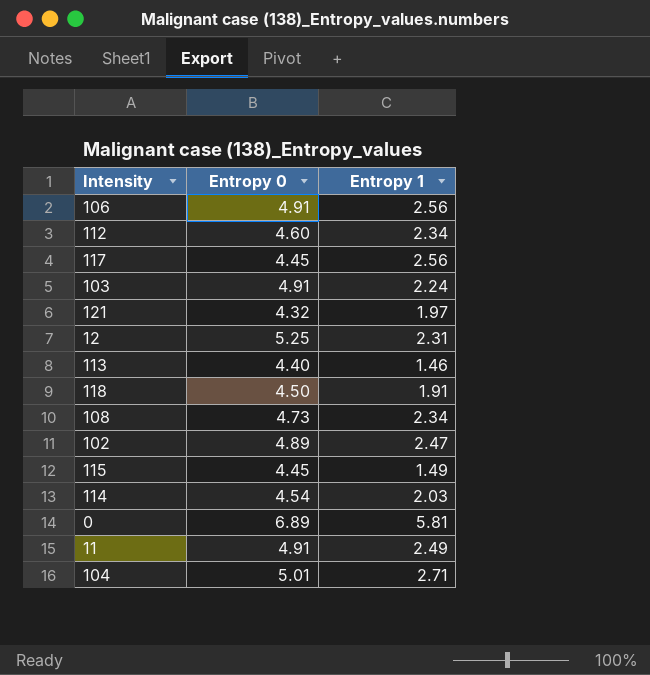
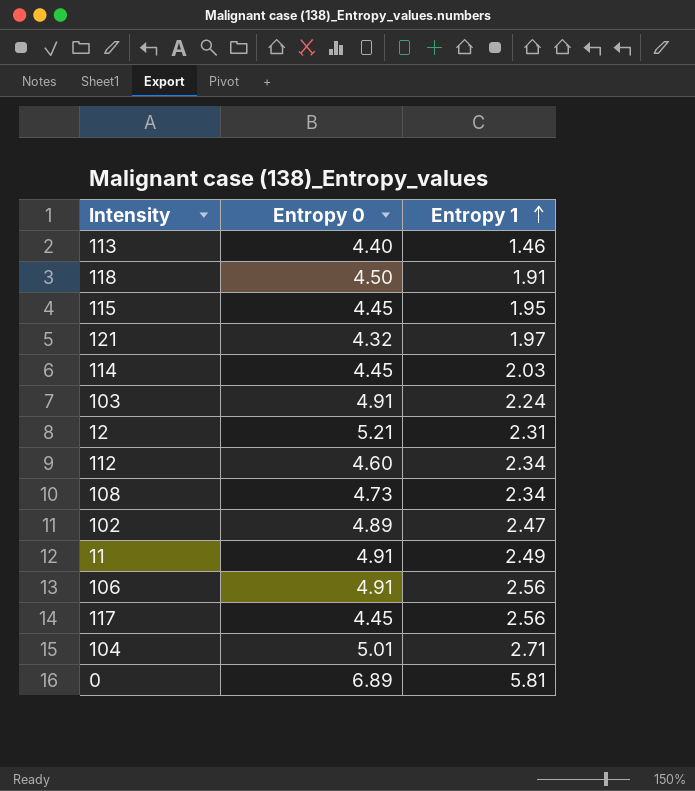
row order: none -> Entropy 1 ascending
115 | Entropy 1: 1.49 -> 1.95
114 | Entropy 0: 4.54 -> 4.45
12 | Entropy 0: 5.25 -> 5.21

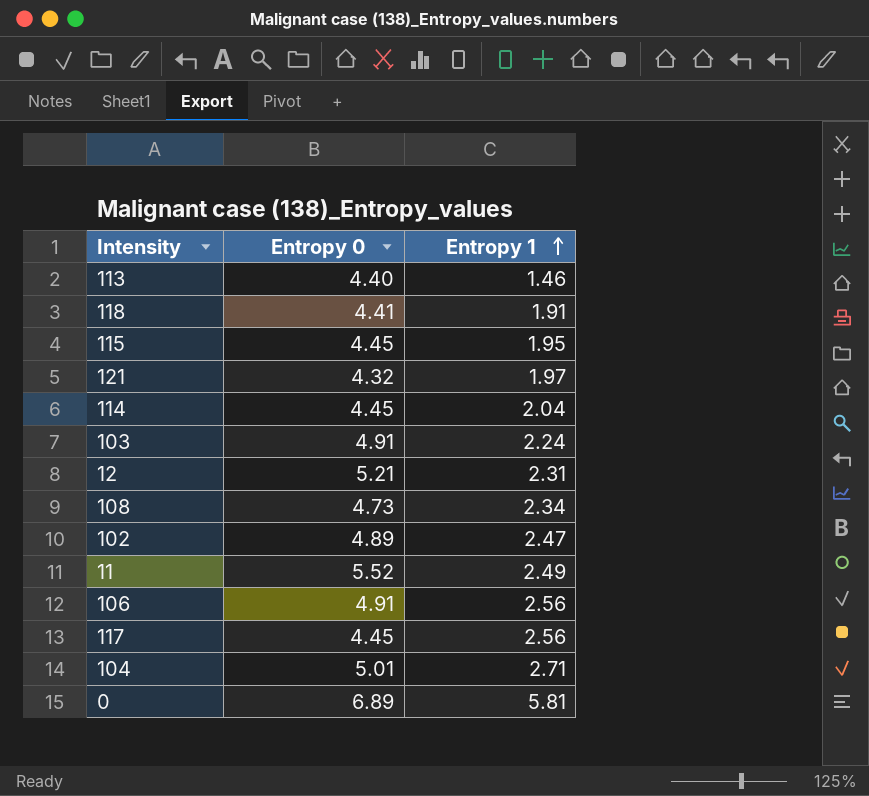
row 112: 4.60 | 2.34 -> none
118 | Entropy 0: 4.50 -> 4.41
114 | Entropy 1: 2.03 -> 2.04
11 | Entropy 0: 4.91 -> 5.52

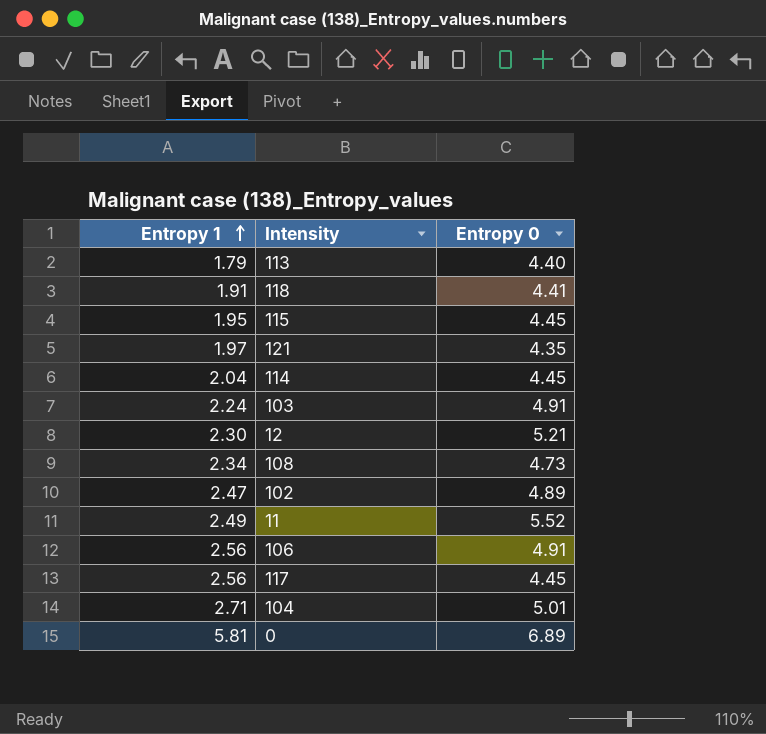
column Entropy 1 | position: 3 -> 1
113 | Entropy 1: 1.46 -> 1.79
121 | Entropy 0: 4.32 -> 4.35
12 | Entropy 1: 2.31 -> 2.30

